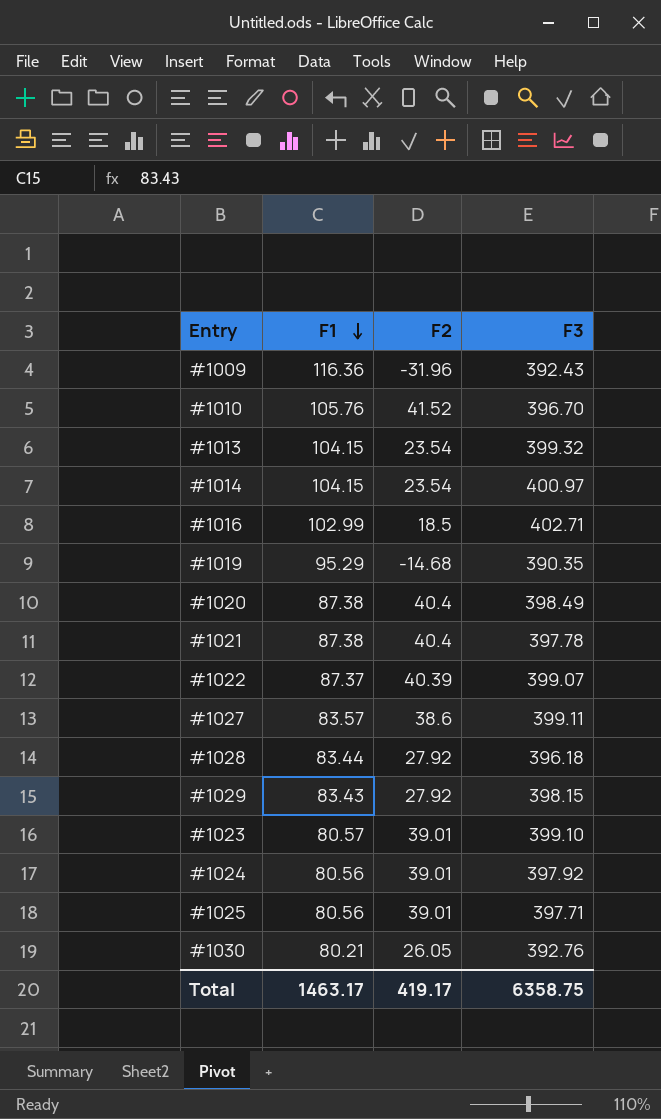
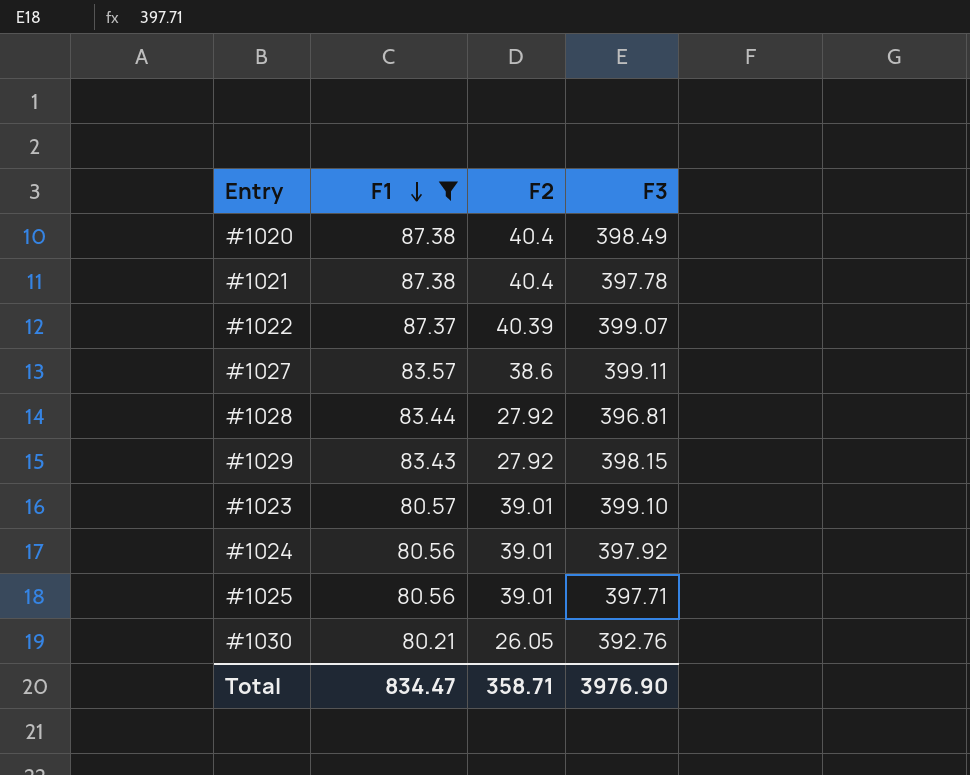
filter: none -> F1 <= 87.38
#1028 | F3: 396.18 -> 396.81
Total | F1: 1463.17 -> 834.47
Total | F2: 419.17 -> 358.71
Total | F3: 6358.75 -> 3976.90

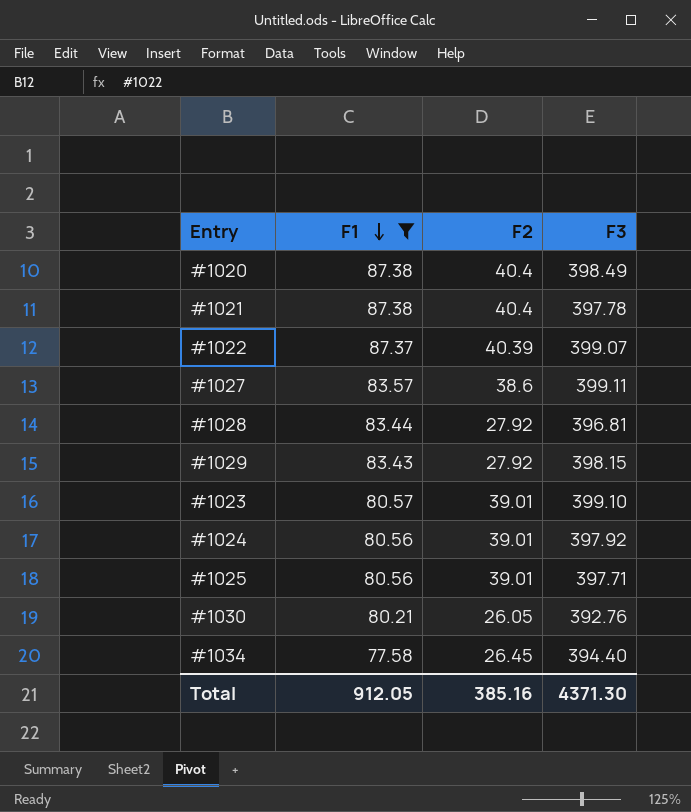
row #1034: none -> 77.58 | 26.45 | 394.40
Total | F1: 834.47 -> 912.05
Total | F2: 358.71 -> 385.16
Total | F3: 3976.90 -> 4371.30

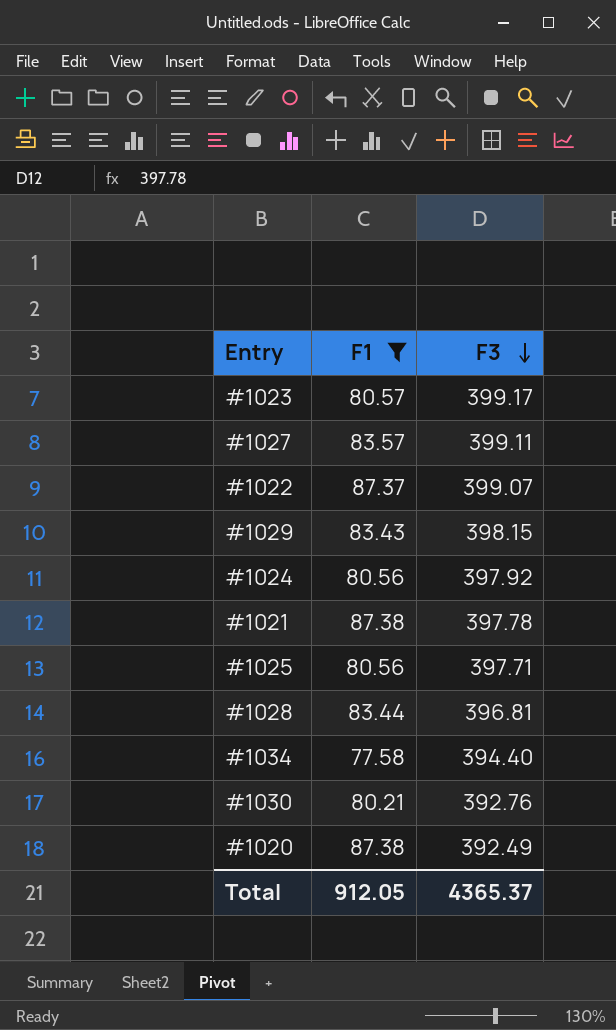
row order: F1 descending -> F3 descending
column F2 | position: 3 -> none
#1023 | F3: 399.10 -> 399.17
#1020 | F3: 398.49 -> 392.49
Total | F3: 4371.30 -> 4365.37

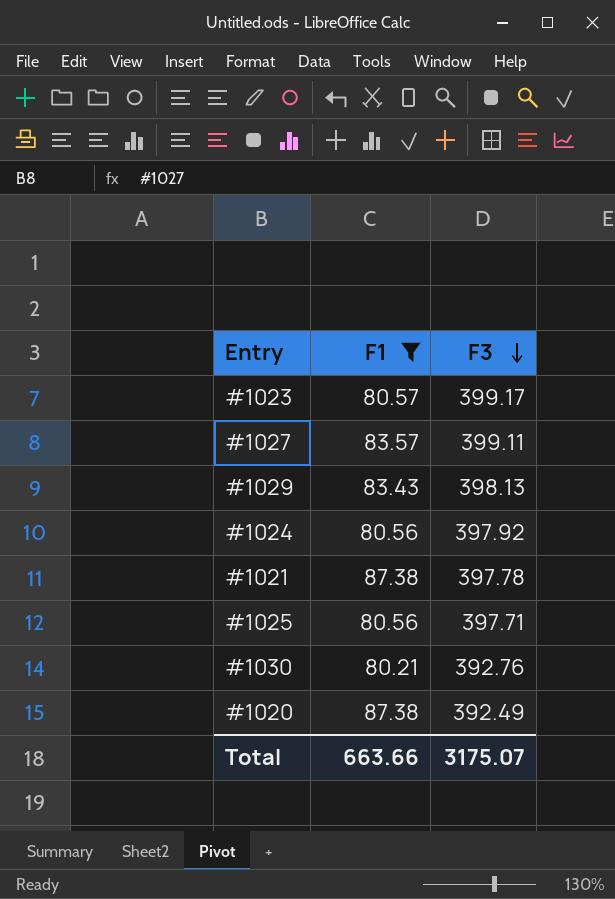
row #1022: 87.37 | 399.07 -> none
row #1028: 83.44 | 396.81 -> none
row #1034: 77.58 | 394.40 -> none
#1029 | F3: 398.15 -> 398.13
Total | F1: 912.05 -> 663.66
Total | F3: 4365.37 -> 3175.07

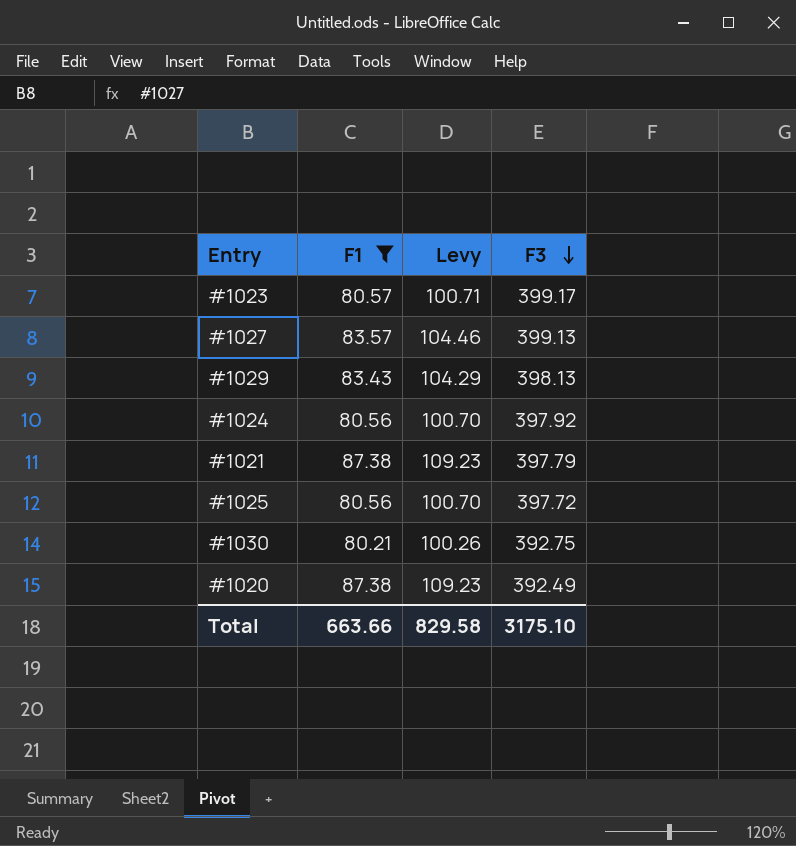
column Levy | formula: none -> [F1] * 1.25
#1027 | F3: 399.11 -> 399.13
#1021 | F3: 397.78 -> 397.79
#1025 | F3: 397.71 -> 397.72
#1030 | F3: 392.76 -> 392.75
Total | F3: 3175.07 -> 3175.10

